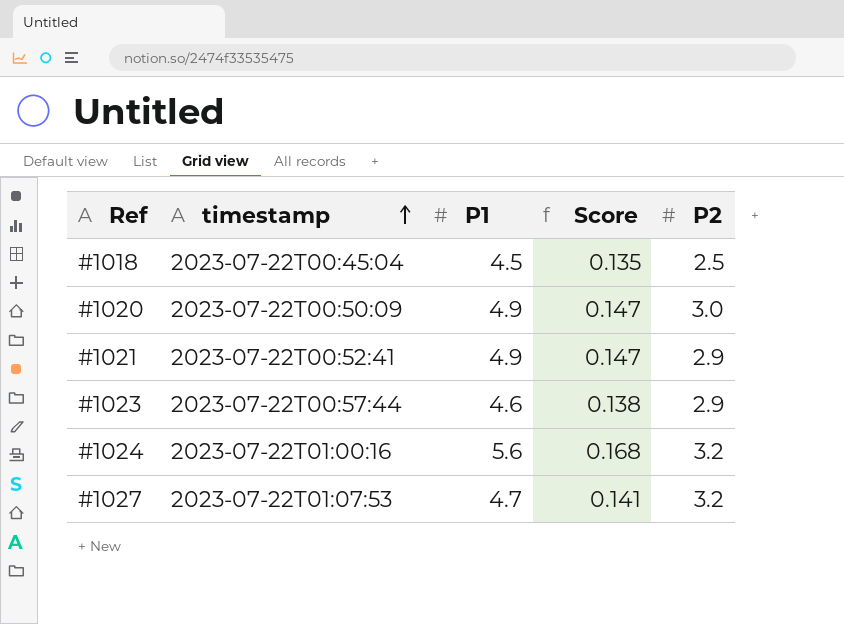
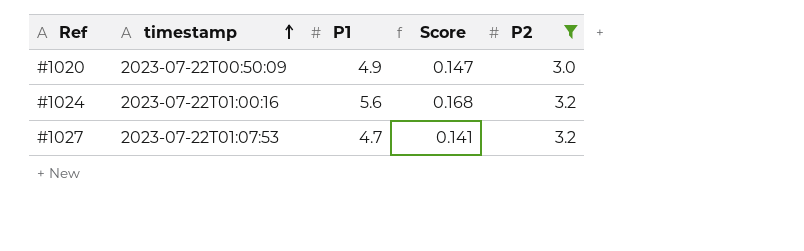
filter: none -> P2 >= 3.0

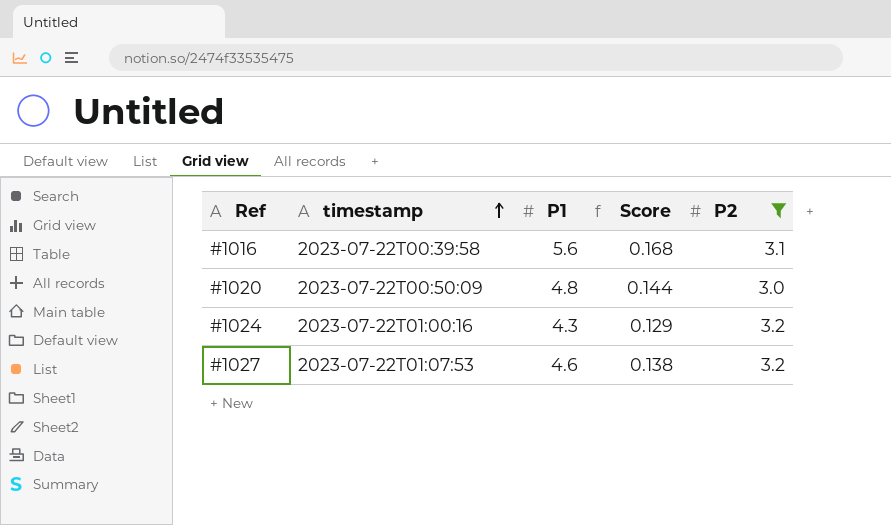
row #1016: none -> 2023-07-22T00:39:58 | 5.6 | 0.168 | 3.1
#1020 | P1: 4.9 -> 4.8
#1020 | Score: 0.147 -> 0.144
#1024 | P1: 5.6 -> 4.3
#1024 | Score: 0.168 -> 0.129
#1027 | P1: 4.7 -> 4.6
#1027 | Score: 0.141 -> 0.138

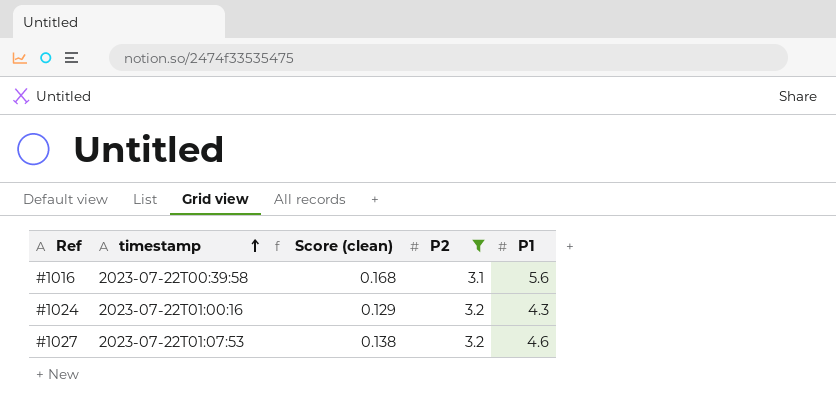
column name: Score -> Score (clean)
column P1 | position: 3 -> 5
row #1020: 2023-07-22T00:50:09 | 4.8 | 0.144 | 3.0 -> none

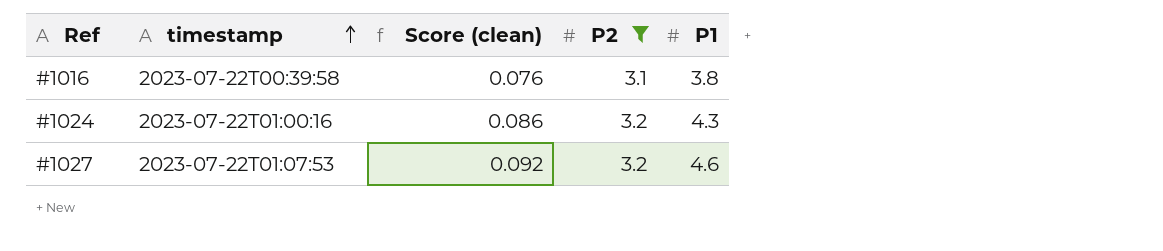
column Score (clean) | formula: [P1] * 0.03 -> [P1] * 0.02
#1016 | P1: 5.6 -> 3.8

